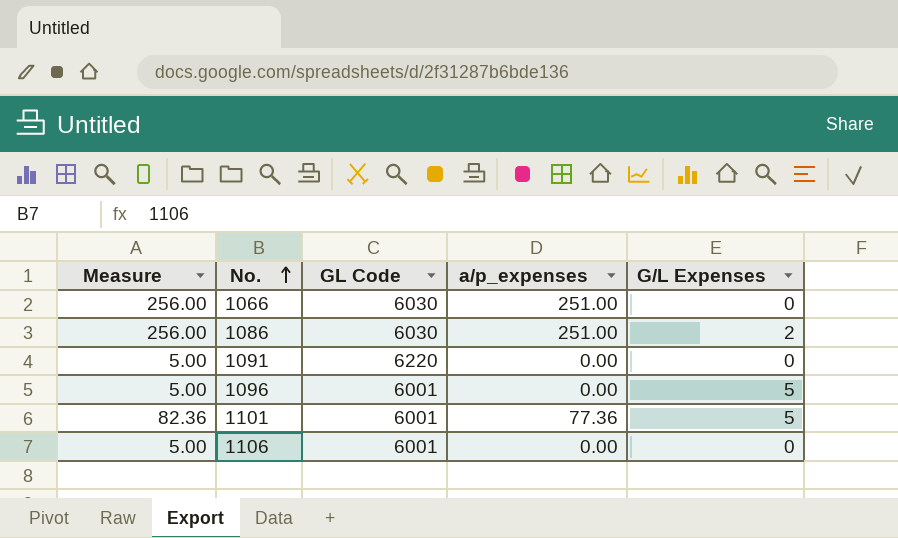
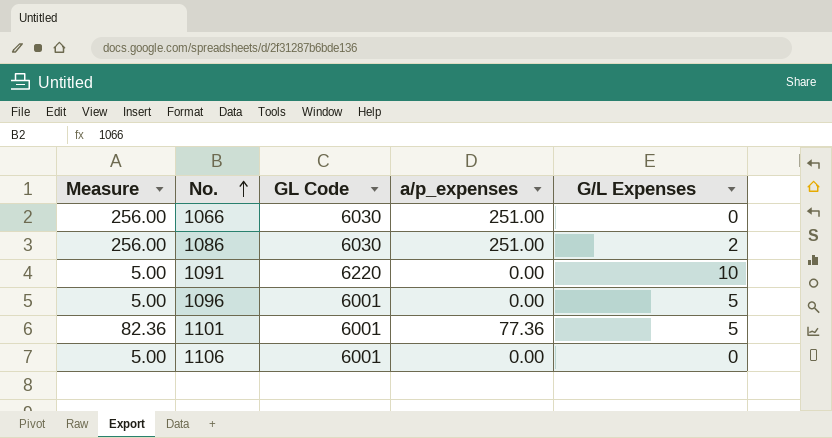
1091 | G/L Expenses: 0 -> 10

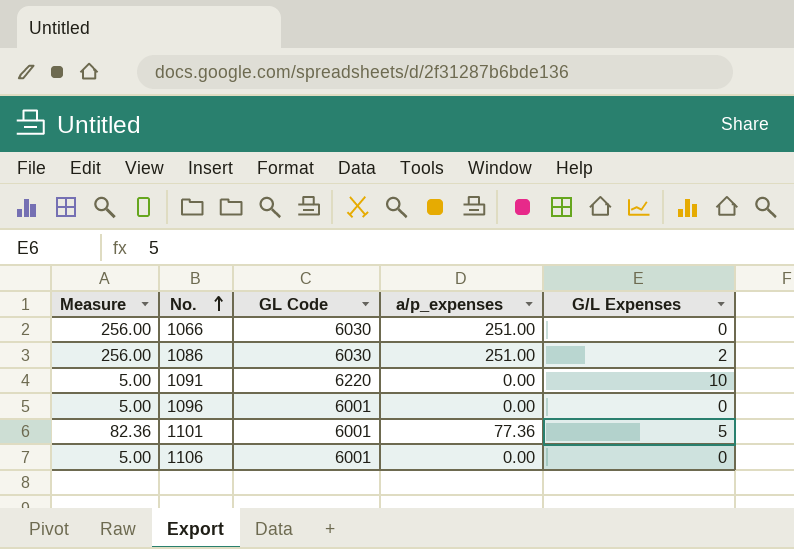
1096 | G/L Expenses: 5 -> 0

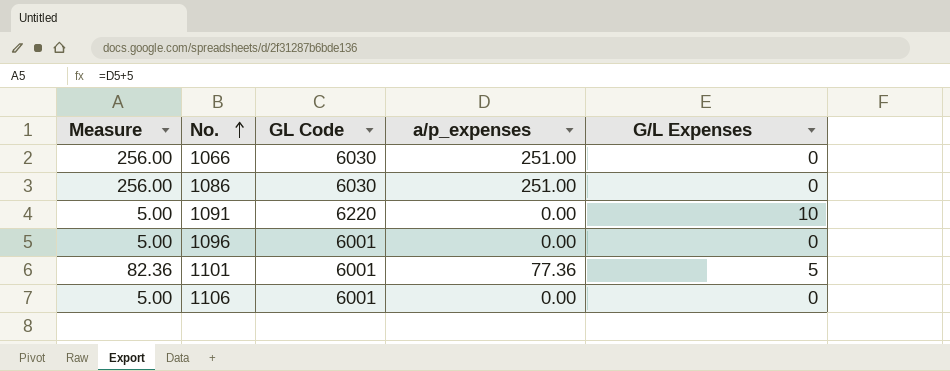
1086 | G/L Expenses: 2 -> 0

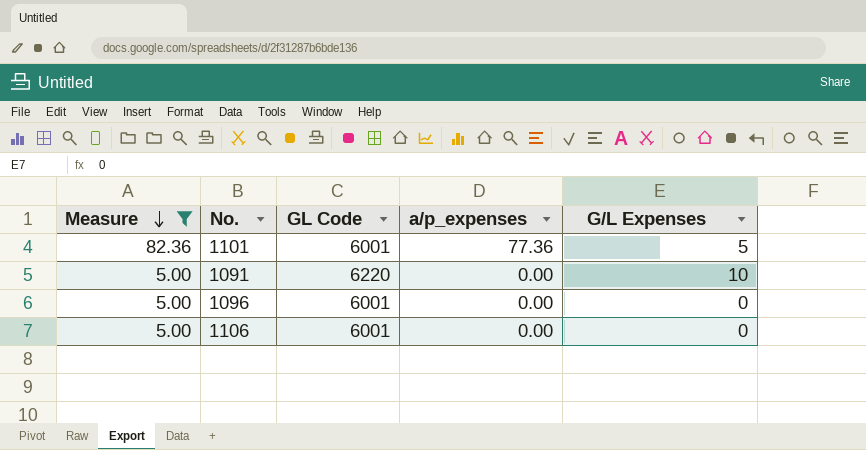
filter: none -> Measure != 256.00
row order: No. ascending -> Measure descending

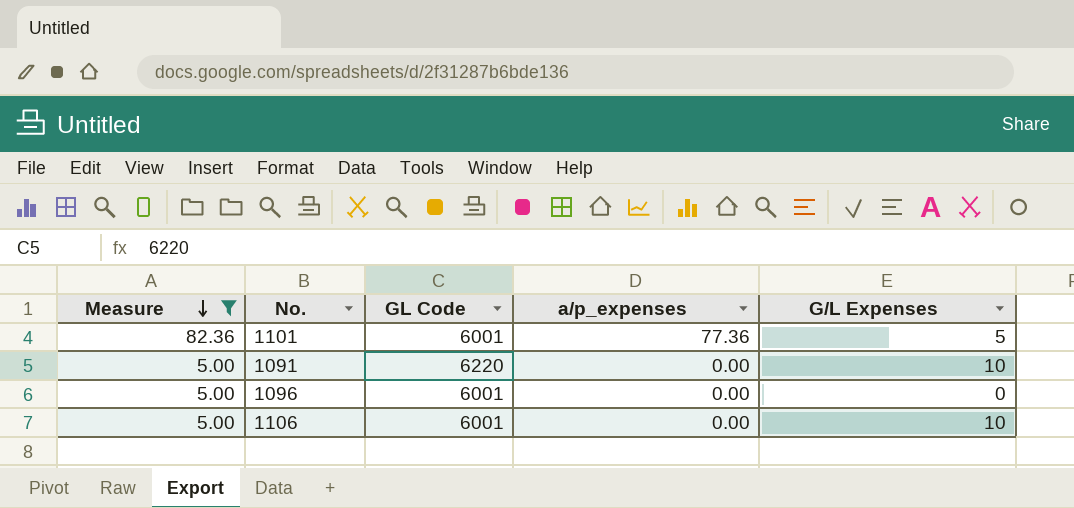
1106 | G/L Expenses: 0 -> 10

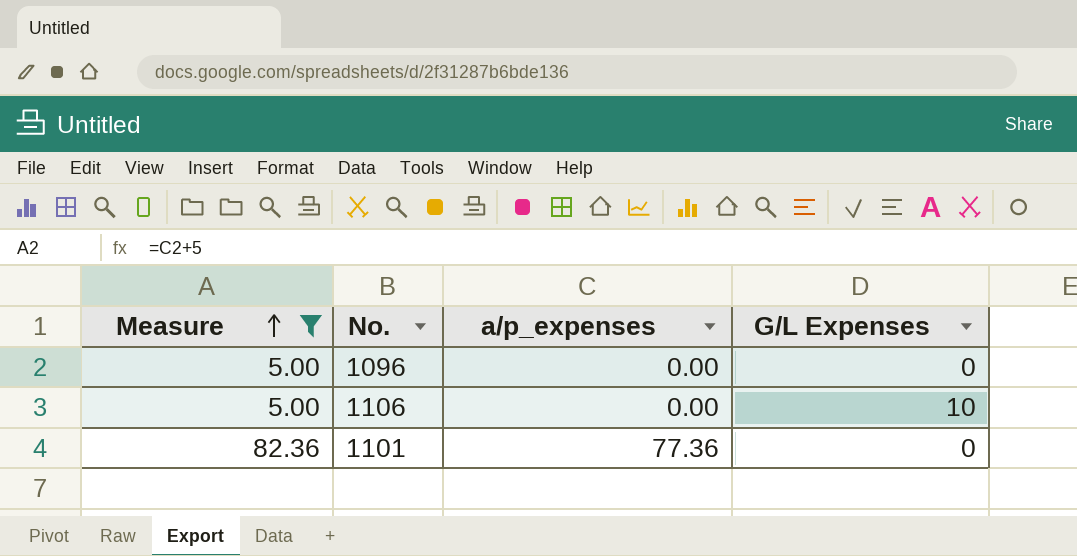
row order: Measure descending -> Measure ascending
column GL Code | position: 3 -> none
row 1091: 5.00 | 6220 | 0.00 | 10 -> none
1101 | G/L Expenses: 5 -> 0

